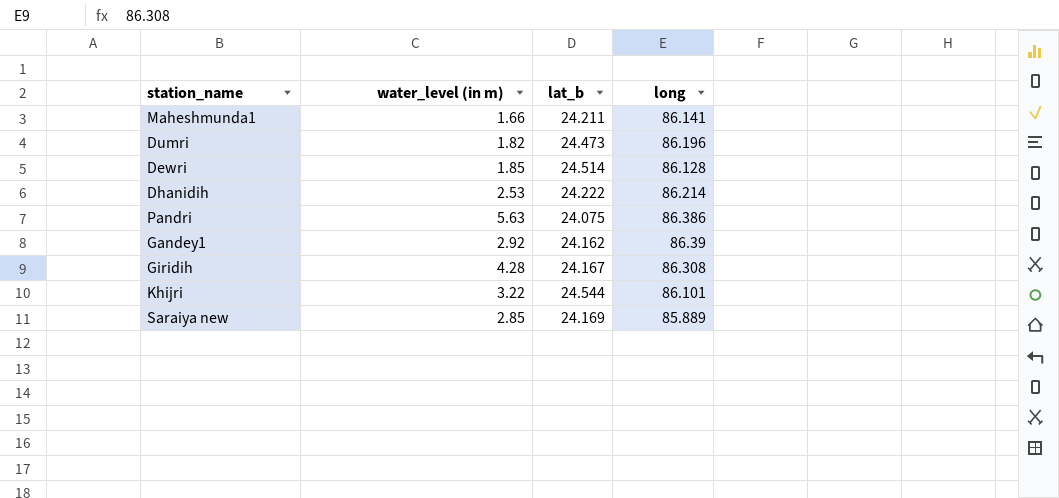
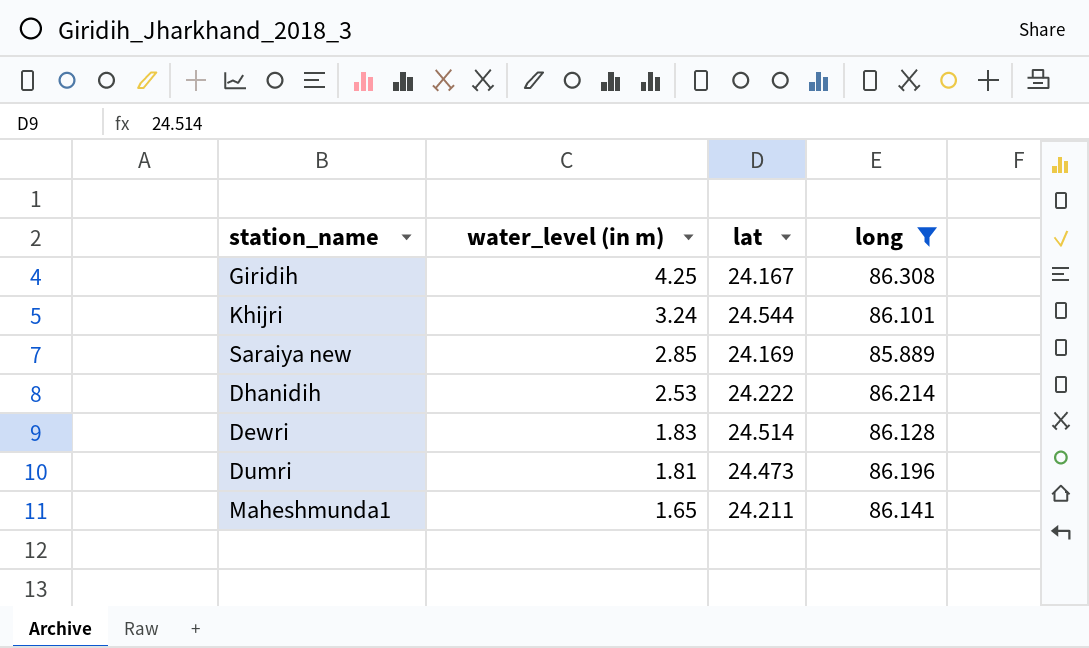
filter: none -> long <= 86.308
row order: none -> water_level (in m) descending
column name: lat_b -> lat
Giridih | water_level (in m): 4.28 -> 4.25
Khijri | water_level (in m): 3.22 -> 3.24
Dewri | water_level (in m): 1.85 -> 1.83
Dumri | water_level (in m): 1.82 -> 1.81
Maheshmunda1 | water_level (in m): 1.66 -> 1.65

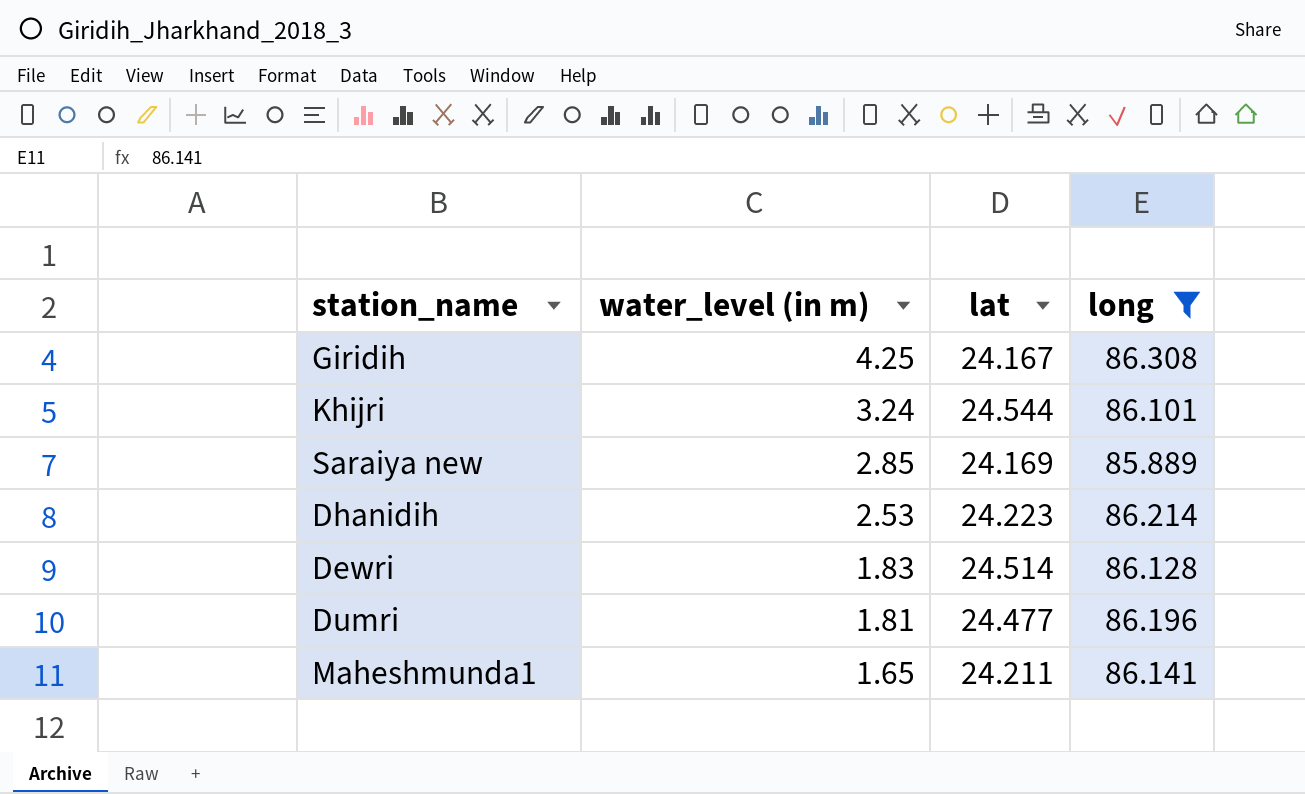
Dhanidih | lat: 24.222 -> 24.223
Dumri | lat: 24.473 -> 24.477

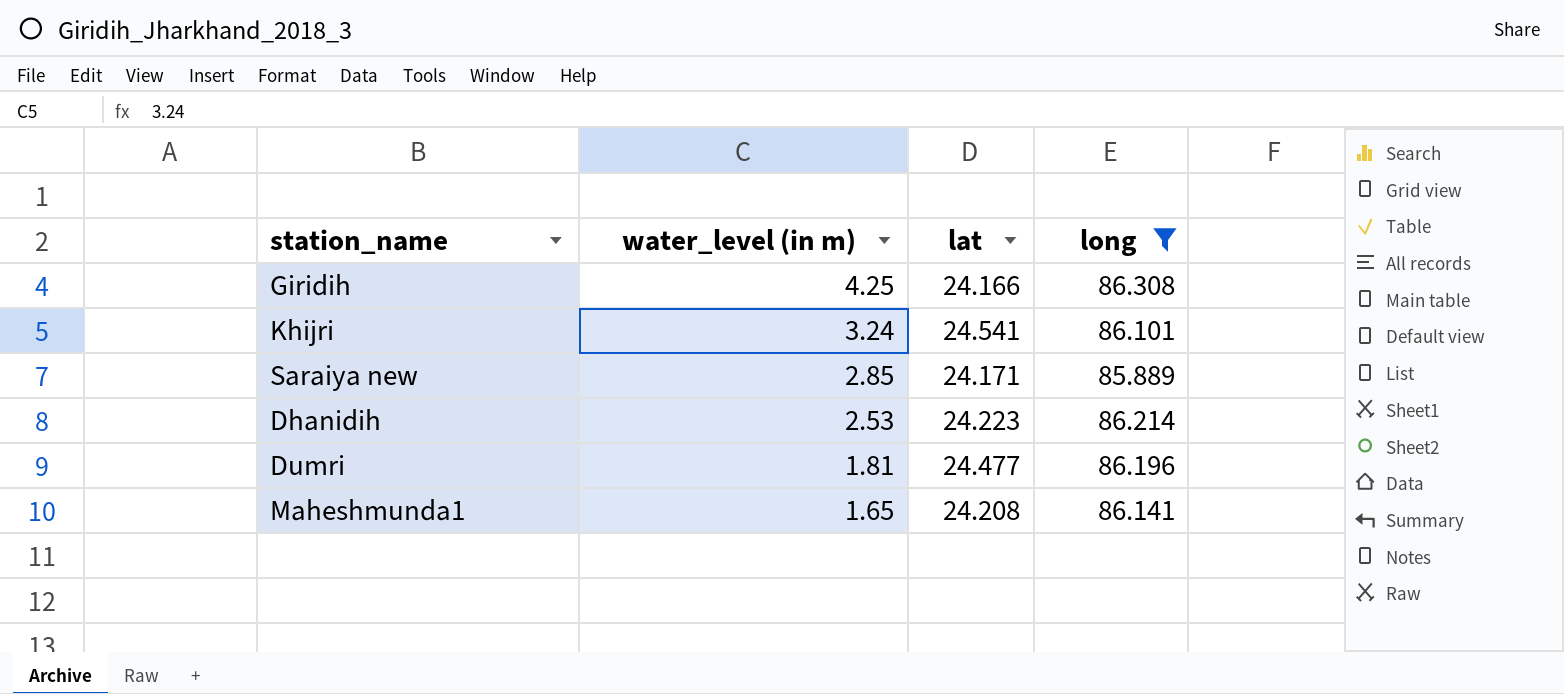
row Dewri: 1.83 | 24.514 | 86.128 -> none
Giridih | lat: 24.167 -> 24.166
Khijri | lat: 24.544 -> 24.541
Saraiya new | lat: 24.169 -> 24.171
Maheshmunda1 | lat: 24.211 -> 24.208

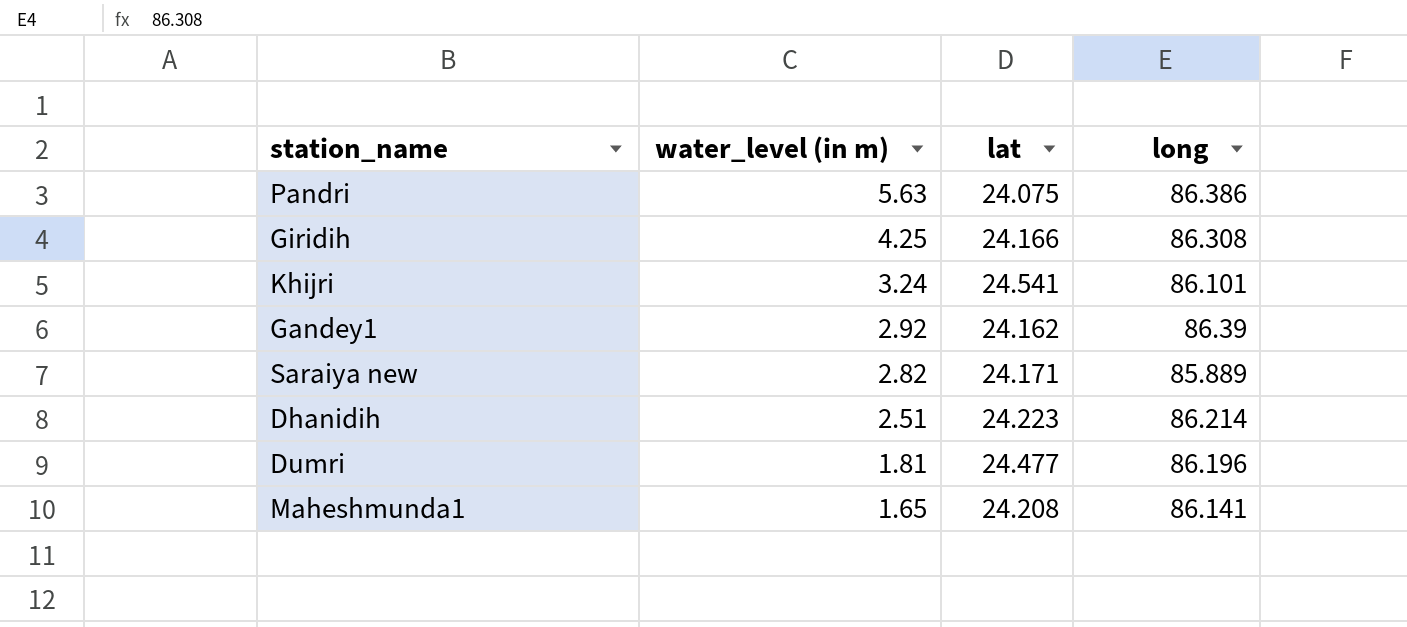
filter: long <= 86.308 -> none
Saraiya new | water_level (in m): 2.85 -> 2.82
Dhanidih | water_level (in m): 2.53 -> 2.51

